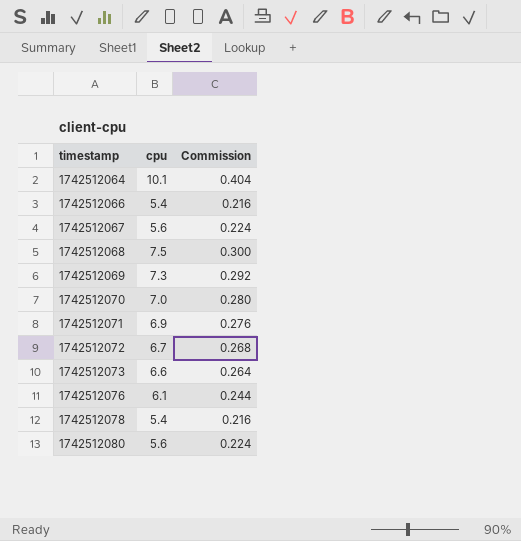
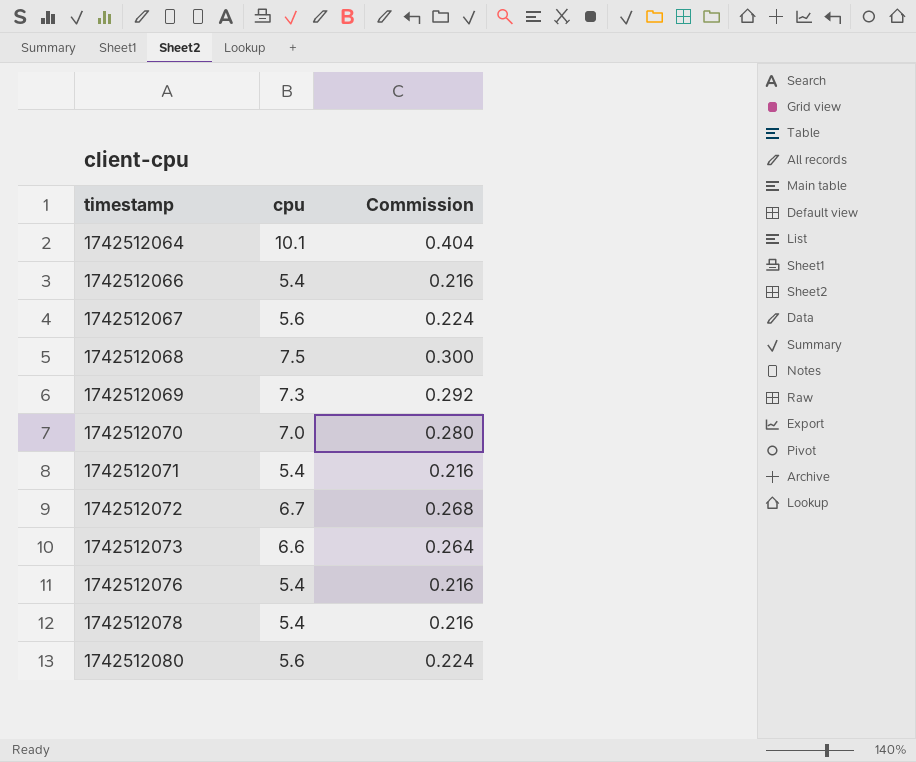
1742512071 | cpu: 6.9 -> 5.4
1742512071 | Commission: 0.276 -> 0.216
1742512076 | cpu: 6.1 -> 5.4
1742512076 | Commission: 0.244 -> 0.216

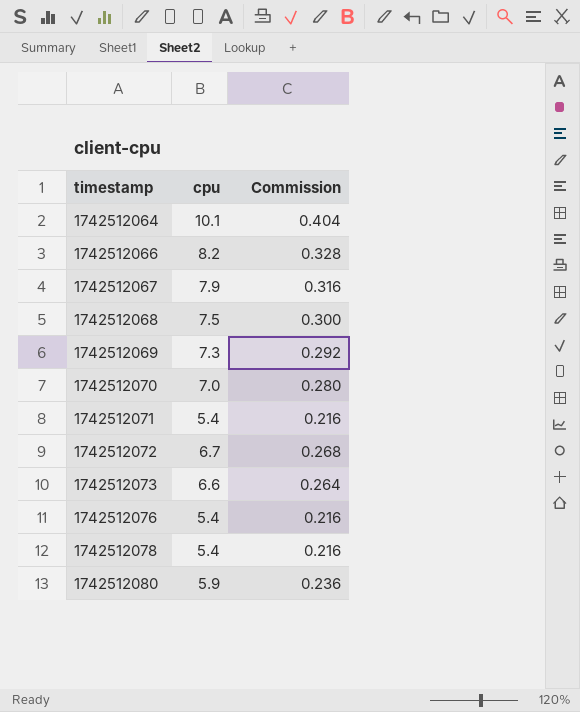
1742512066 | cpu: 5.4 -> 8.2
1742512066 | Commission: 0.216 -> 0.328
1742512067 | cpu: 5.6 -> 7.9
1742512067 | Commission: 0.224 -> 0.316
1742512080 | cpu: 5.6 -> 5.9
1742512080 | Commission: 0.224 -> 0.236

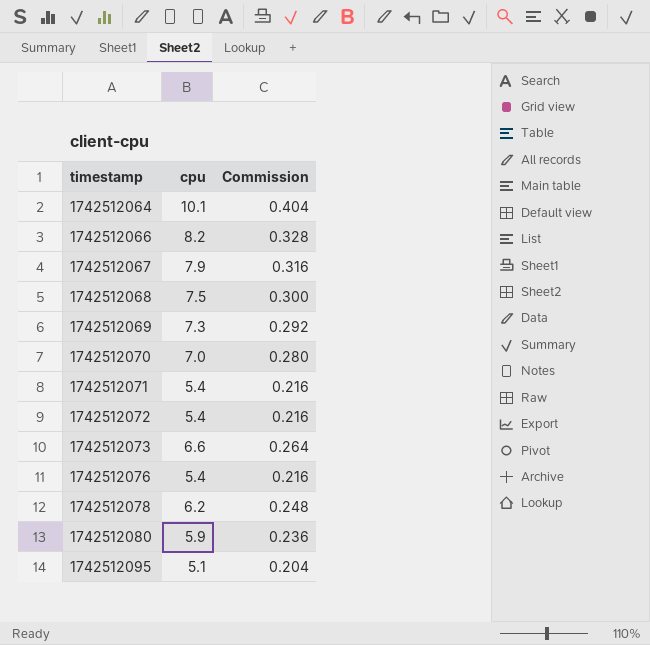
1742512072 | cpu: 6.7 -> 5.4
1742512072 | Commission: 0.268 -> 0.216
1742512078 | cpu: 5.4 -> 6.2
1742512078 | Commission: 0.216 -> 0.248
row 1742512095: none -> 5.1 | 0.204

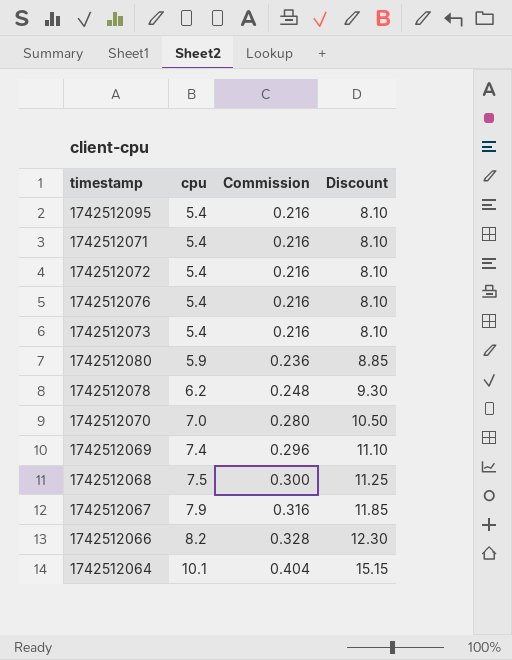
row order: timestamp ascending -> cpu ascending
column Discount | formula: none -> [cpu] * 1.5
1742512095 | cpu: 5.1 -> 5.4
1742512095 | Commission: 0.204 -> 0.216
1742512073 | cpu: 6.6 -> 5.4
1742512073 | Commission: 0.264 -> 0.216
1742512069 | cpu: 7.3 -> 7.4
1742512069 | Commission: 0.292 -> 0.296

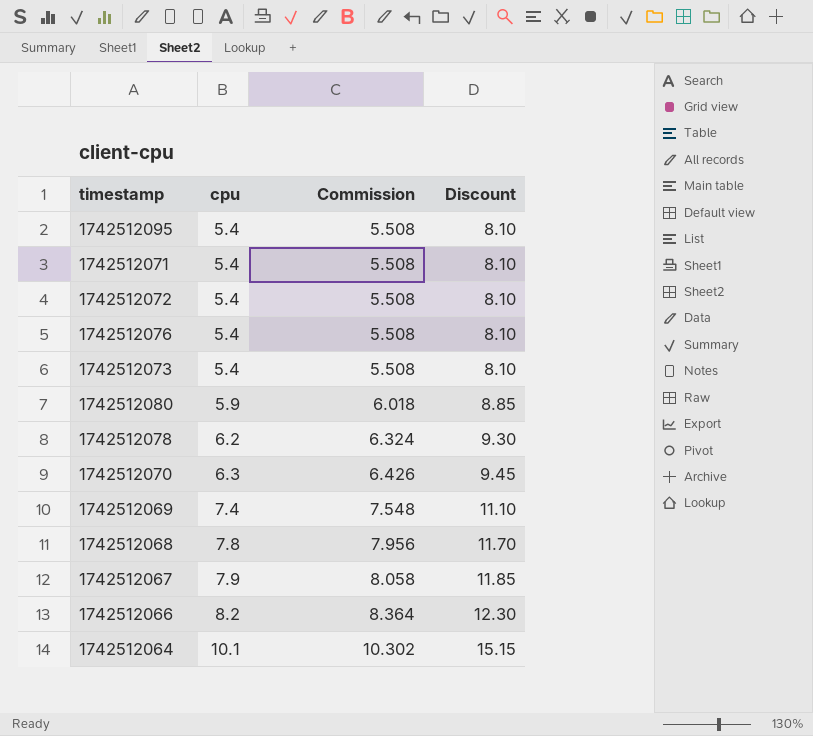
column Commission | formula: [cpu] * 0.04 -> [cpu] * 1.02
1742512070 | cpu: 7.0 -> 6.3
1742512070 | Discount: 10.50 -> 9.45
1742512068 | cpu: 7.5 -> 7.8
1742512068 | Discount: 11.25 -> 11.70

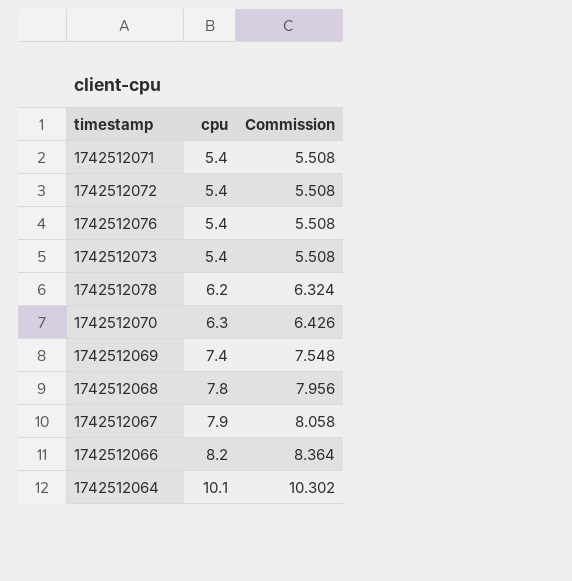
column Discount | formula: [cpu] * 1.5 -> none
row 1742512095: 5.4 | 5.508 | 8.10 -> none
row 1742512080: 5.9 | 6.018 | 8.85 -> none

